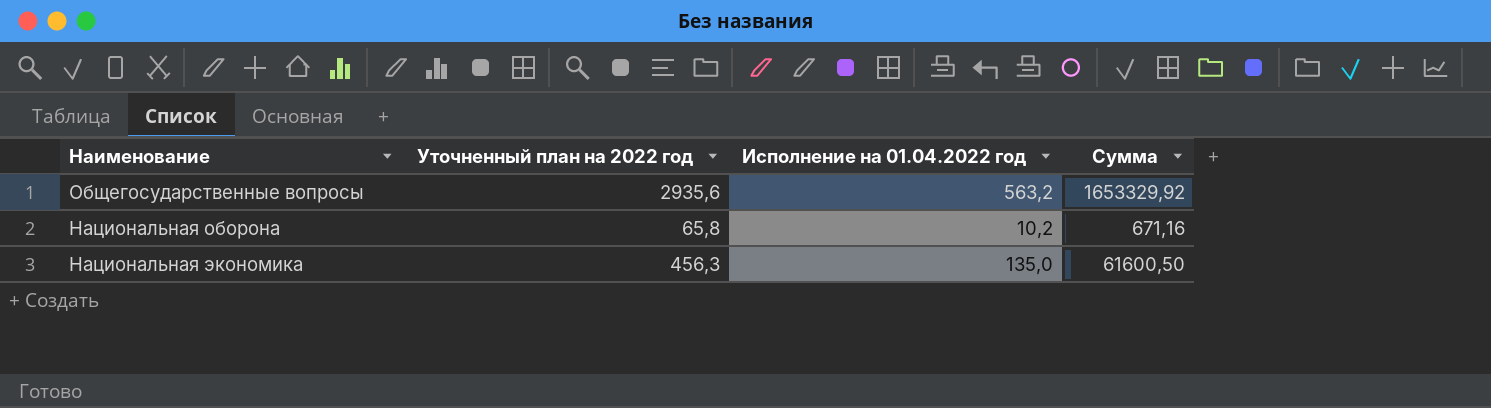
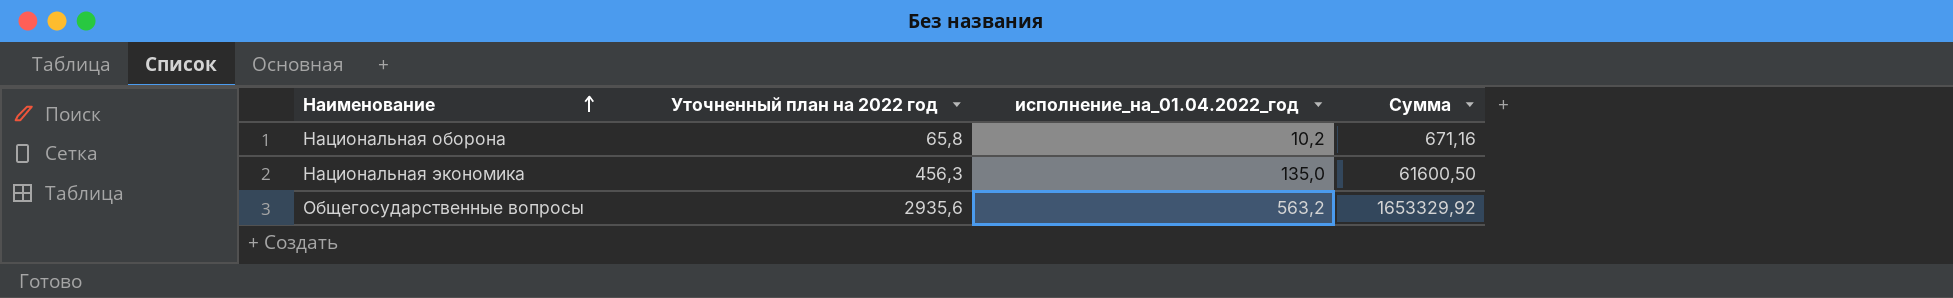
row order: none -> Наименование ascending
column name: Исполнение на 01.04.2022 год -> исполнение_на_01.04.2022_год

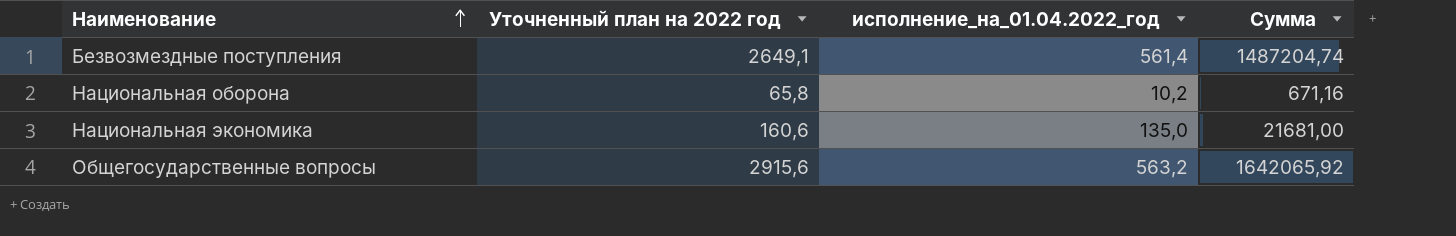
row Безвозмездные поступления: none -> 2649,1 | 561,4 | 1487204,74
Национальная экономика | Уточненный план на 2022 год: 456,3 -> 160,6
Национальная экономика | Сумма: 61600,50 -> 21681,00
Общегосударственные вопросы | Уточненный план на 2022 год: 2935,6 -> 2915,6
Общегосударственные вопросы | Сумма: 1653329,92 -> 1642065,92

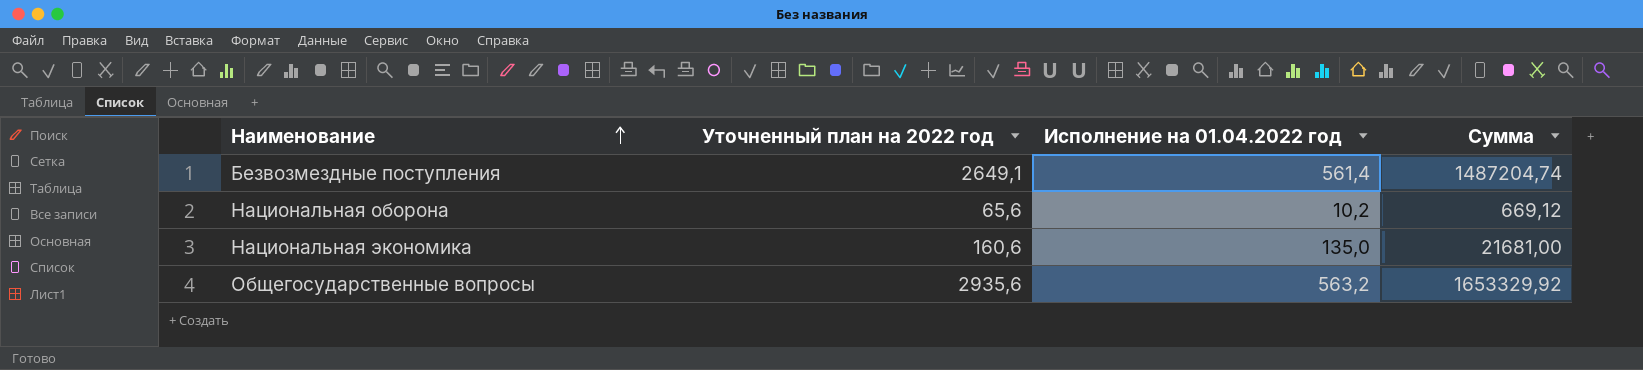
column name: исполнение_на_01.04.2022_год -> Исполнение на 01.04.2022 год
Национальная оборона | Уточненный план на 2022 год: 65,8 -> 65,6
Национальная оборона | Сумма: 671,16 -> 669,12
Общегосударственные вопросы | Уточненный план на 2022 год: 2915,6 -> 2935,6
Общегосударственные вопросы | Сумма: 1642065,92 -> 1653329,92

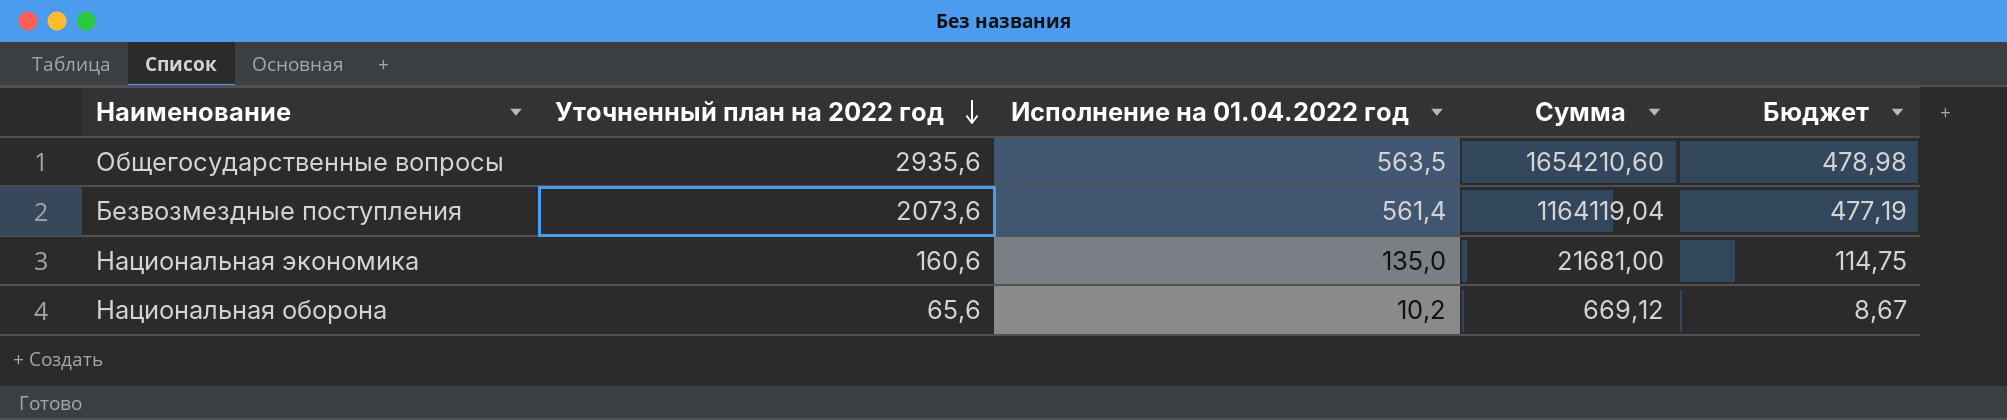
row order: Наименование ascending -> Уточненный план на 2022 год descending
column Бюджет | formula: none -> [Исполнение на 01.04.2022 год] * 0,85
Общегосударственные вопросы | Исполнение на 01.04.2022 год: 563,2 -> 563,5
Общегосударственные вопросы | Сумма: 1653329,92 -> 1654210,60
Безвозмездные поступления | Уточненный план на 2022 год: 2649,1 -> 2073,6
Безвозмездные поступления | Сумма: 1487204,74 -> 1164119,04

